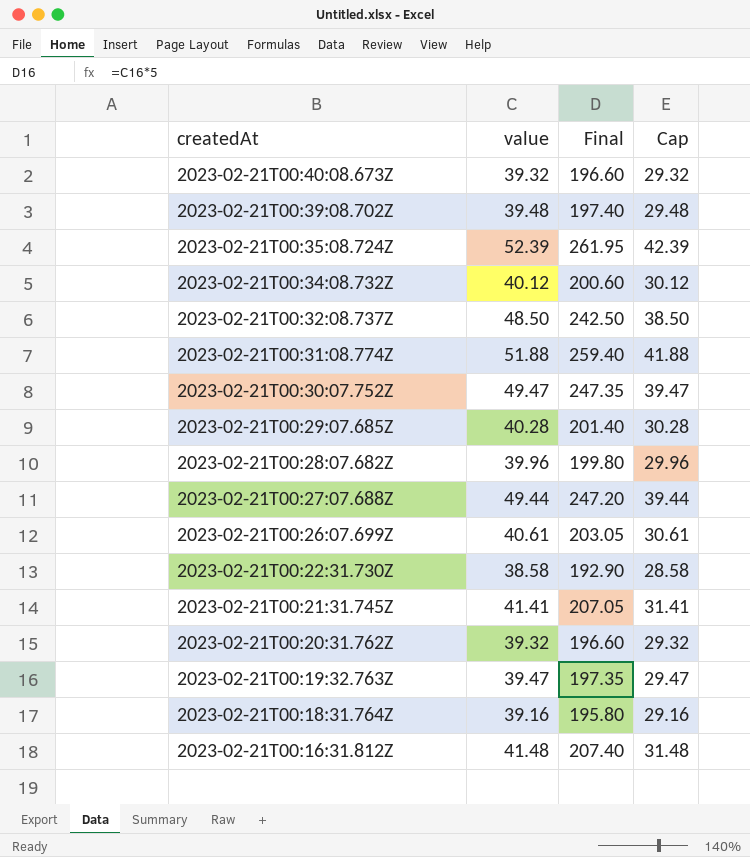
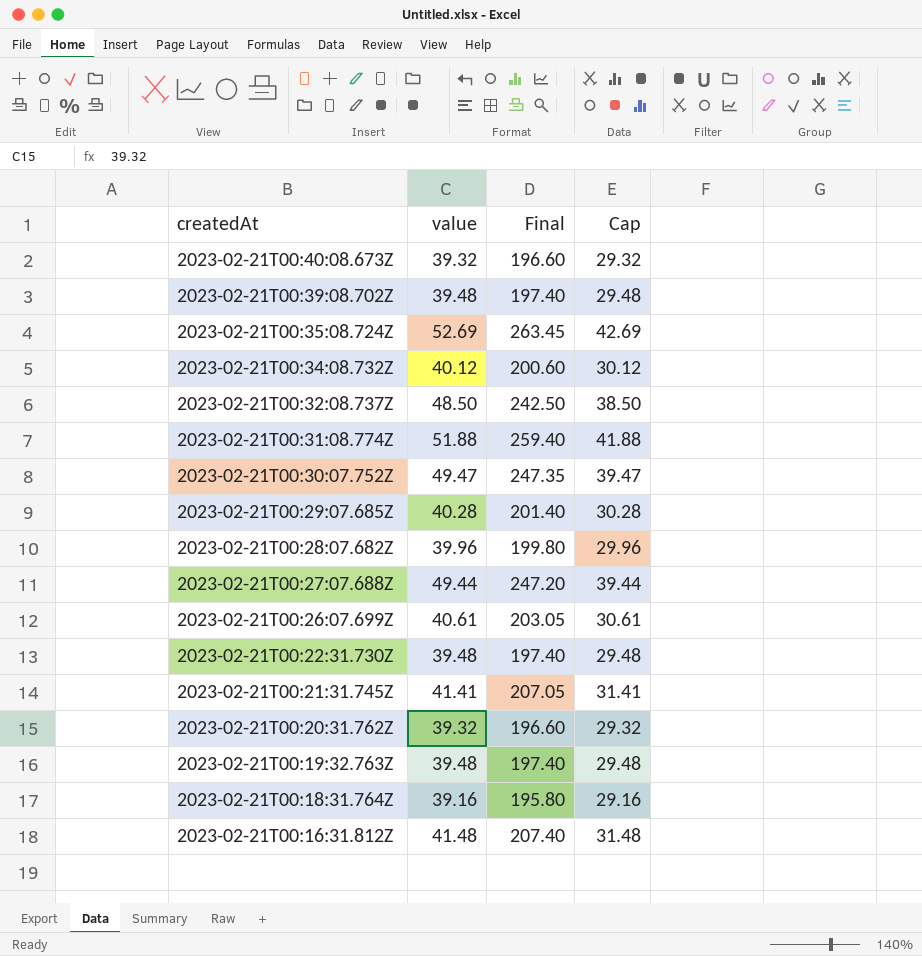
2023-02-21T00:35:08.724Z | value: 52.39 -> 52.69
2023-02-21T00:35:08.724Z | Final: 261.95 -> 263.45
2023-02-21T00:35:08.724Z | Cap: 42.39 -> 42.69
2023-02-21T00:22:31.730Z | value: 38.58 -> 39.48
2023-02-21T00:22:31.730Z | Final: 192.90 -> 197.40
2023-02-21T00:22:31.730Z | Cap: 28.58 -> 29.48
2023-02-21T00:19:32.763Z | value: 39.47 -> 39.48
2023-02-21T00:19:32.763Z | Final: 197.35 -> 197.40
2023-02-21T00:19:32.763Z | Cap: 29.47 -> 29.48

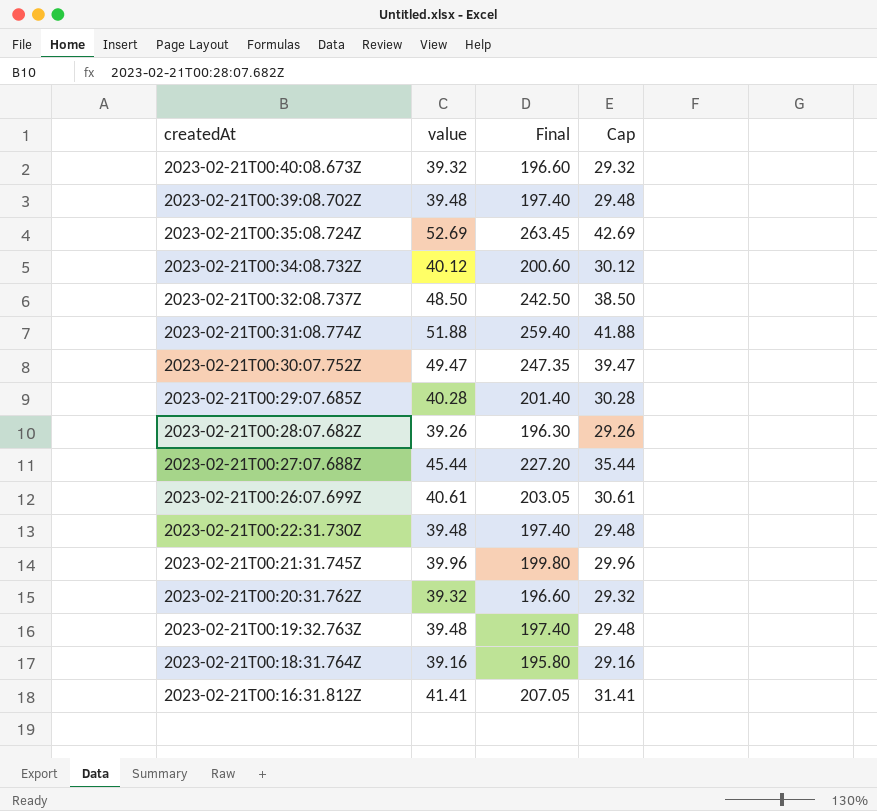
2023-02-21T00:28:07.682Z | value: 39.96 -> 39.26
2023-02-21T00:28:07.682Z | Final: 199.80 -> 196.30
2023-02-21T00:28:07.682Z | Cap: 29.96 -> 29.26
2023-02-21T00:27:07.688Z | value: 49.44 -> 45.44
2023-02-21T00:27:07.688Z | Final: 247.20 -> 227.20
2023-02-21T00:27:07.688Z | Cap: 39.44 -> 35.44
2023-02-21T00:21:31.745Z | value: 41.41 -> 39.96
2023-02-21T00:21:31.745Z | Final: 207.05 -> 199.80
2023-02-21T00:21:31.745Z | Cap: 31.41 -> 29.96
2023-02-21T00:16:31.812Z | value: 41.48 -> 41.41
2023-02-21T00:16:31.812Z | Final: 207.40 -> 207.05
2023-02-21T00:16:31.812Z | Cap: 31.48 -> 31.41

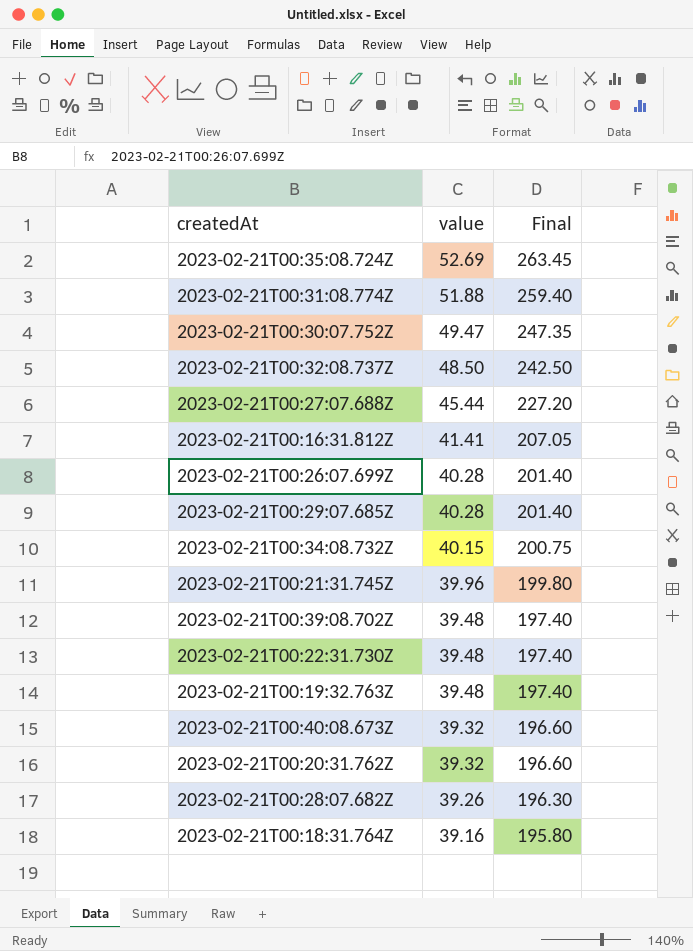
row order: createdAt descending -> value descending
column Cap | formula: [value] - 10 -> none
2023-02-21T00:26:07.699Z | value: 40.61 -> 40.28
2023-02-21T00:26:07.699Z | Final: 203.05 -> 201.40
2023-02-21T00:34:08.732Z | value: 40.12 -> 40.15
2023-02-21T00:34:08.732Z | Final: 200.60 -> 200.75

